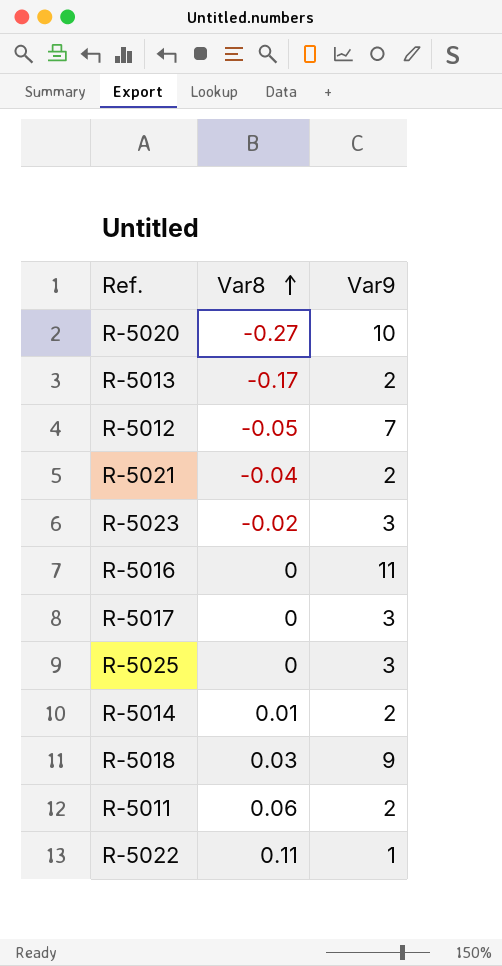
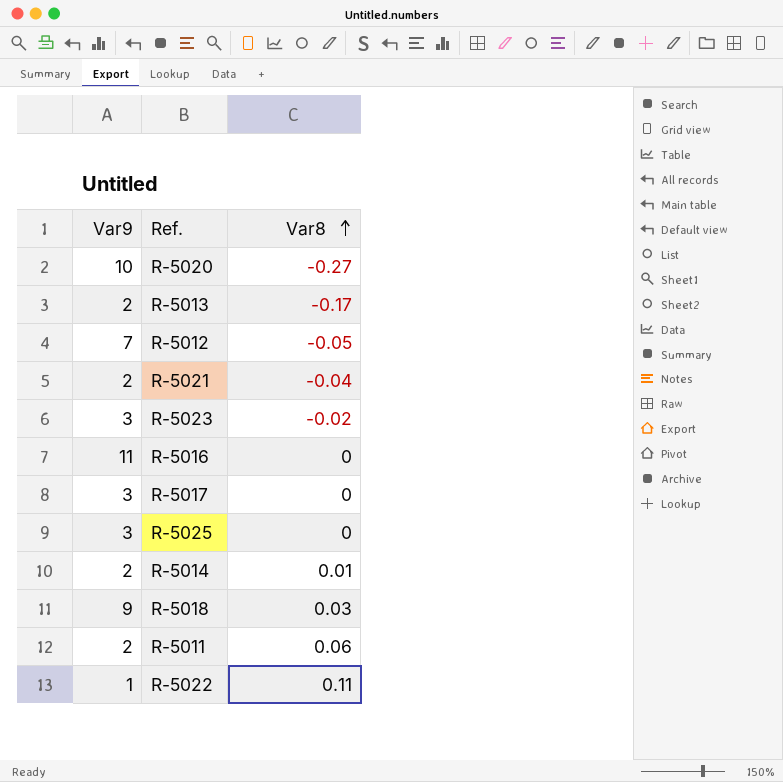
column Var9 | position: 3 -> 1

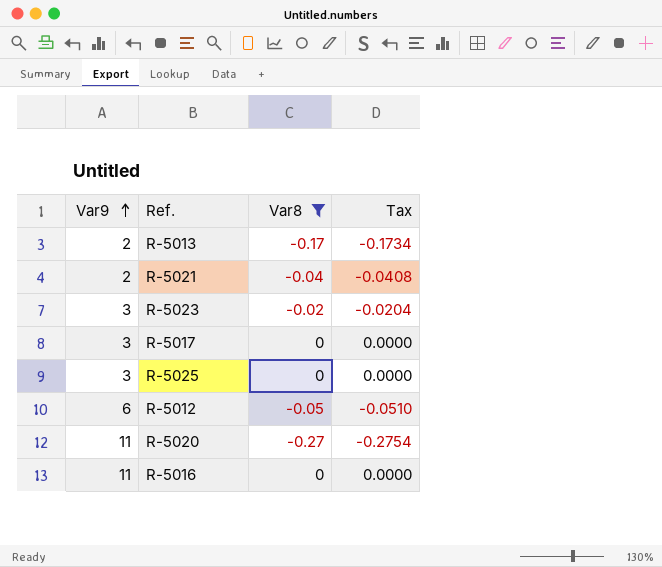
filter: none -> Var8 <= 0
row order: Var8 ascending -> Var9 ascending
column Tax | formula: none -> [Var8] * 1.02
R-5012 | Var9: 7 -> 6
R-5020 | Var9: 10 -> 11

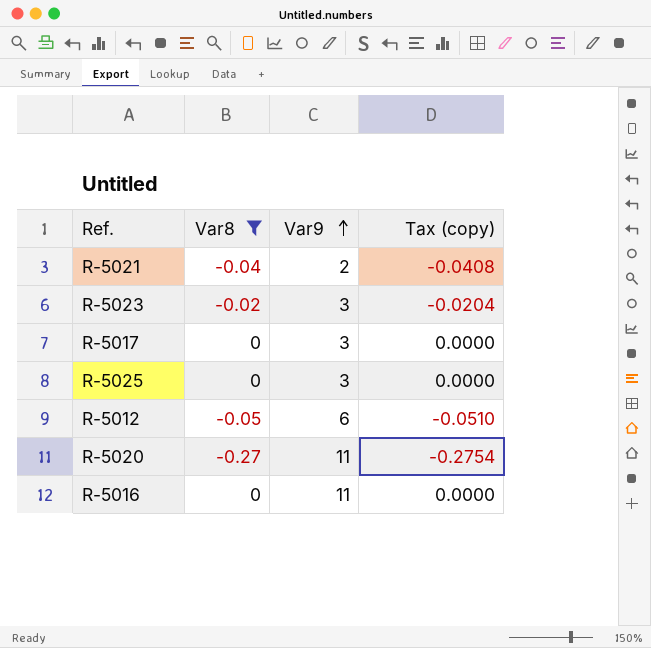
column Var9 | position: 1 -> 3
column name: Tax -> Tax (copy)
row R-5013: 2 | -0.17 | -0.1734 -> none

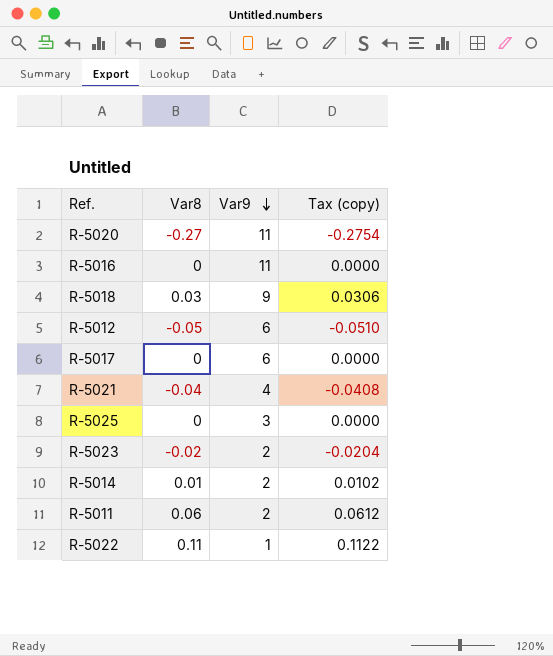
filter: Var8 <= 0 -> none
row order: Var9 ascending -> Var9 descending
R-5017 | Var9: 3 -> 6
R-5021 | Var9: 2 -> 4
R-5023 | Var9: 3 -> 2

